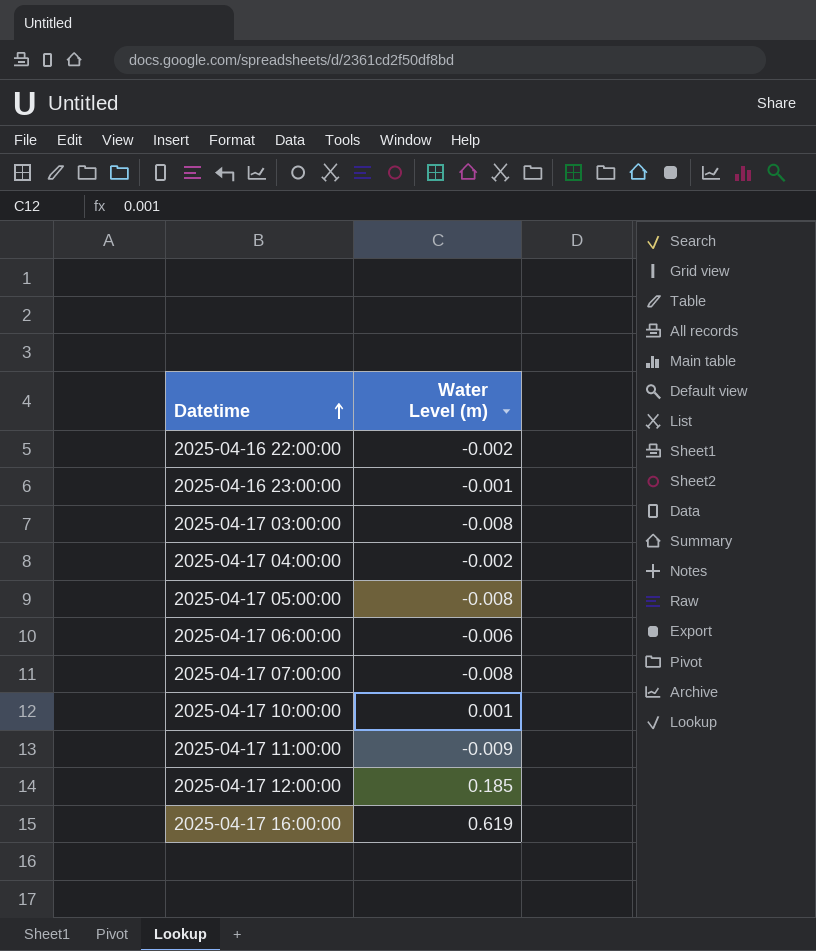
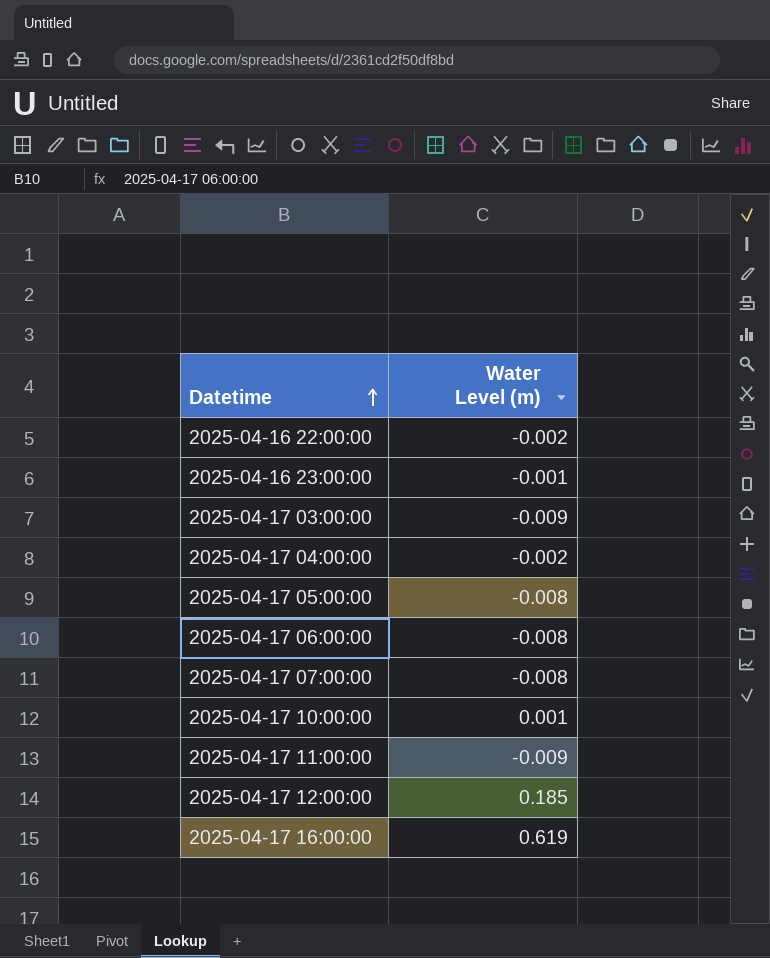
2025-04-17 03:00:00 | Water Level (m): -0.008 -> -0.009
2025-04-17 06:00:00 | Water Level (m): -0.006 -> -0.008

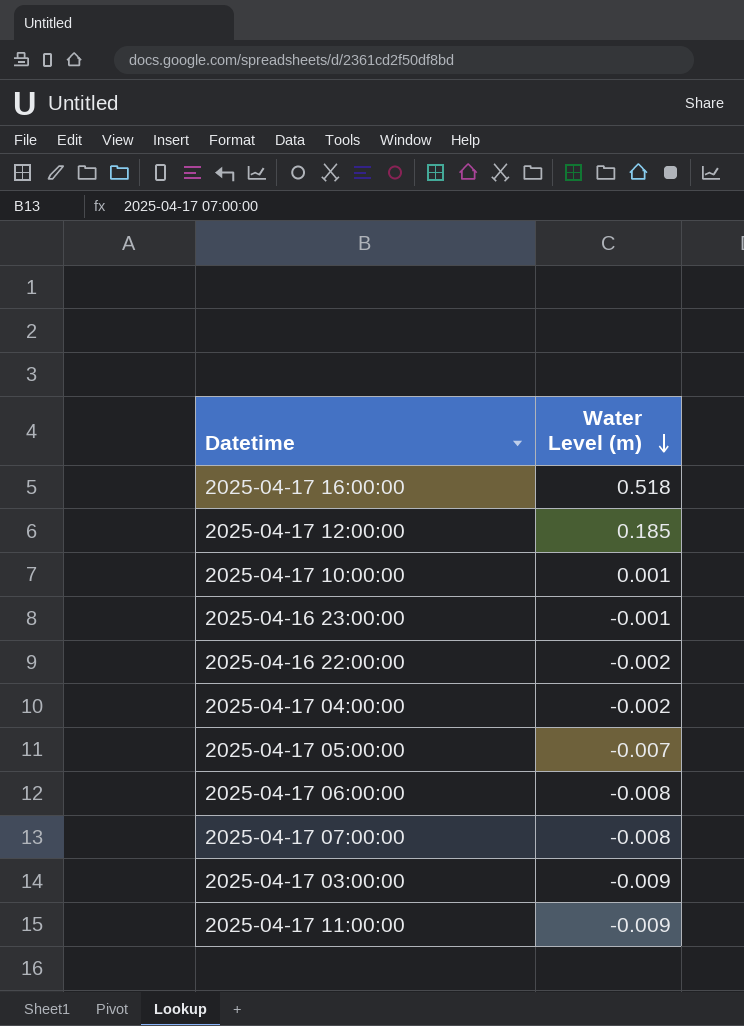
row order: Datetime ascending -> Water Level (m) descending
2025-04-17 16:00:00 | Water Level (m): 0.619 -> 0.518
2025-04-17 05:00:00 | Water Level (m): -0.008 -> -0.007

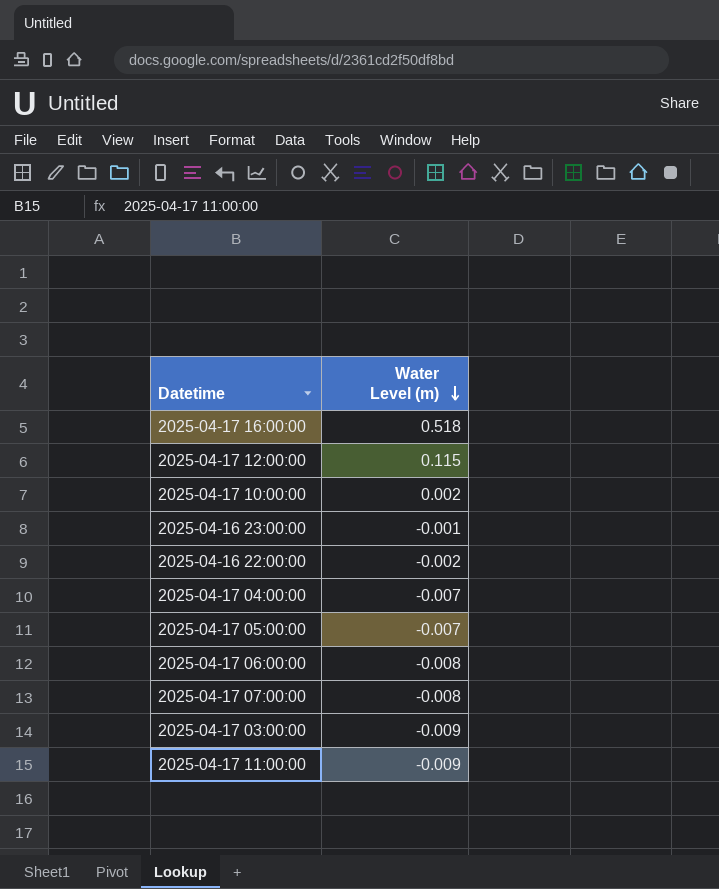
2025-04-17 12:00:00 | Water Level (m): 0.185 -> 0.115
2025-04-17 10:00:00 | Water Level (m): 0.001 -> 0.002
2025-04-17 04:00:00 | Water Level (m): -0.002 -> -0.007

